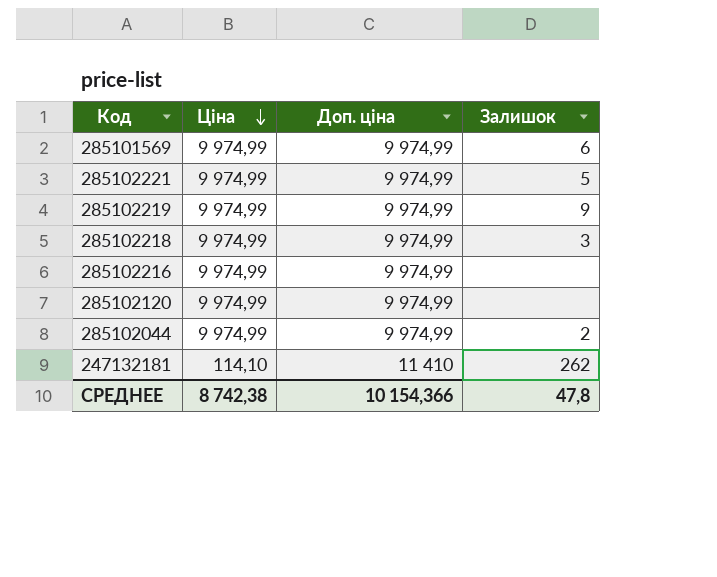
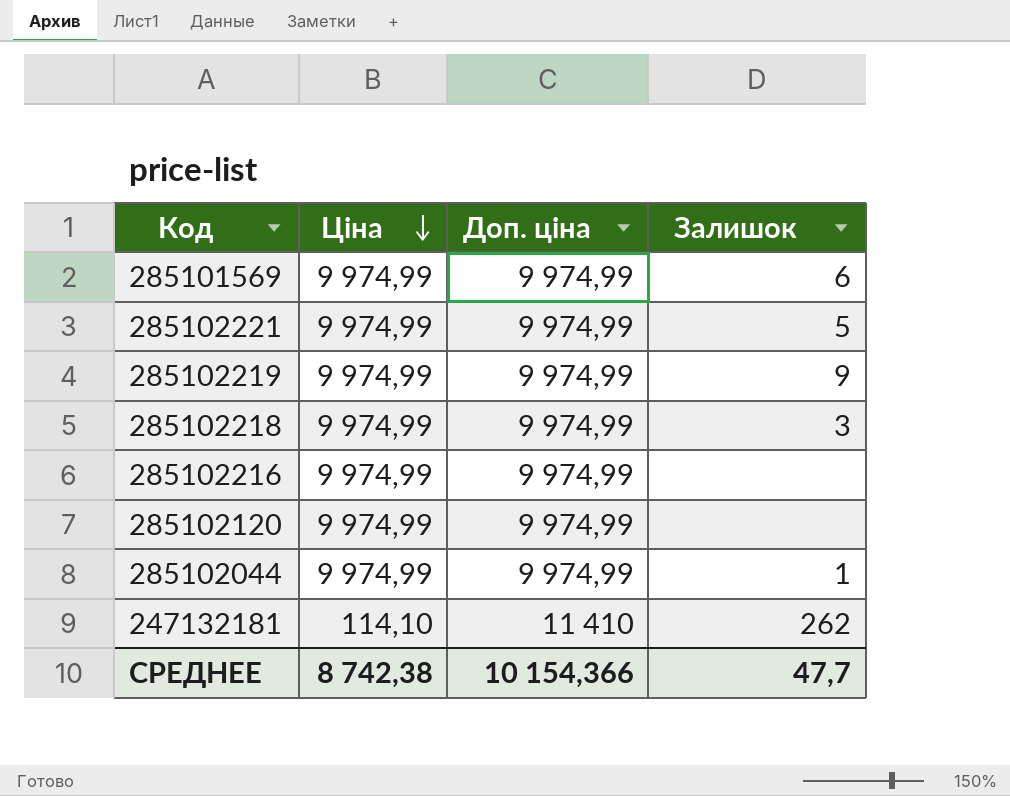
285102044 | Залишок: 2 -> 1
СРЕДНЕЕ | Залишок: 47,8 -> 47,7

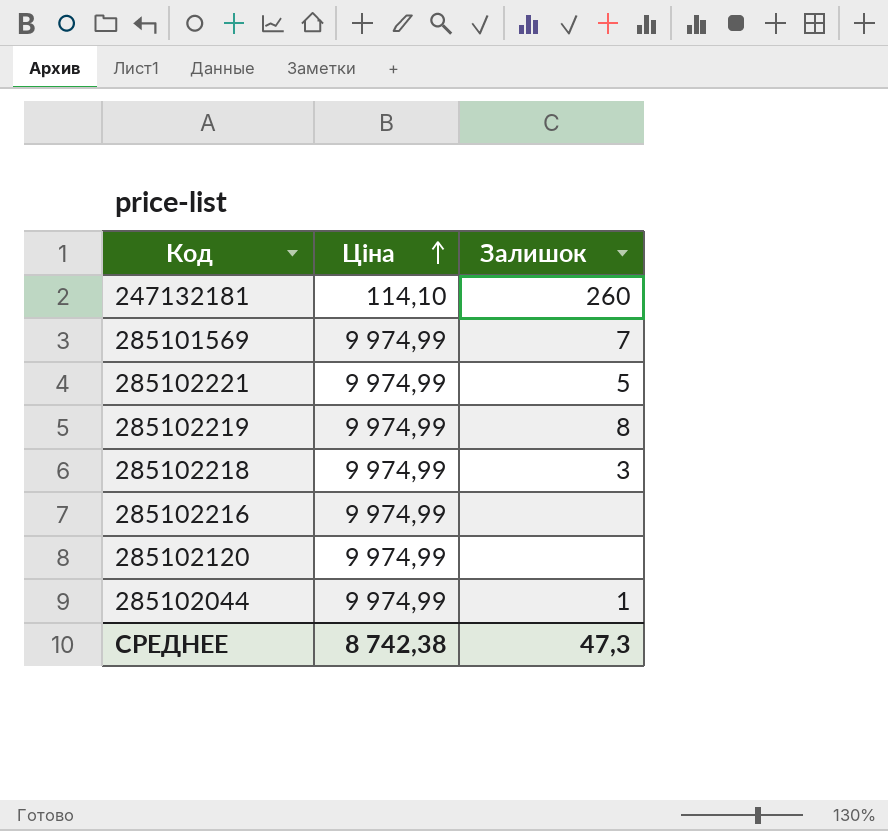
row order: Ціна descending -> Ціна ascending
column Доп. ціна | position: 3 -> none
247132181 | Залишок: 262 -> 260
285101569 | Залишок: 6 -> 7
285102219 | Залишок: 9 -> 8
СРЕДНЕЕ | Залишок: 47,7 -> 47,3

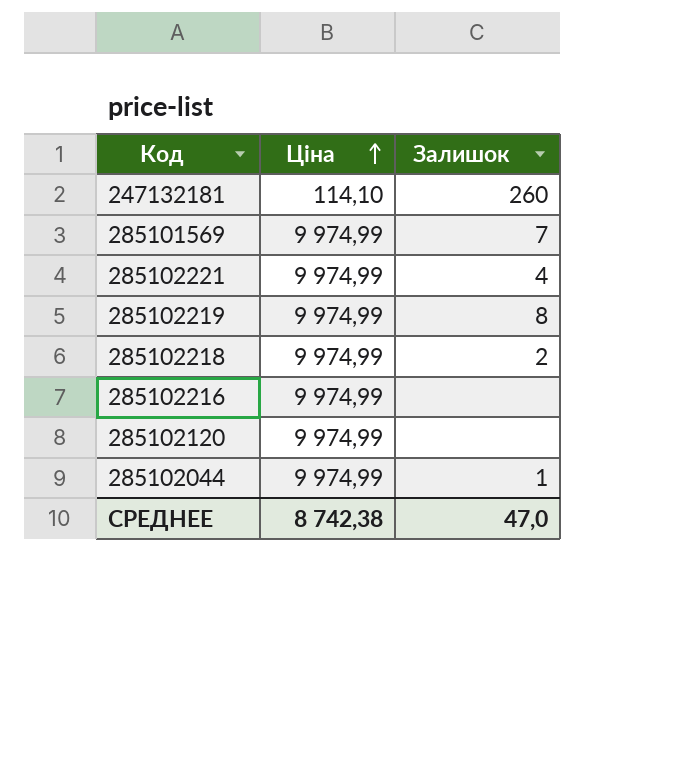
285102221 | Залишок: 5 -> 4
285102218 | Залишок: 3 -> 2
СРЕДНЕЕ | Залишок: 47,3 -> 47,0

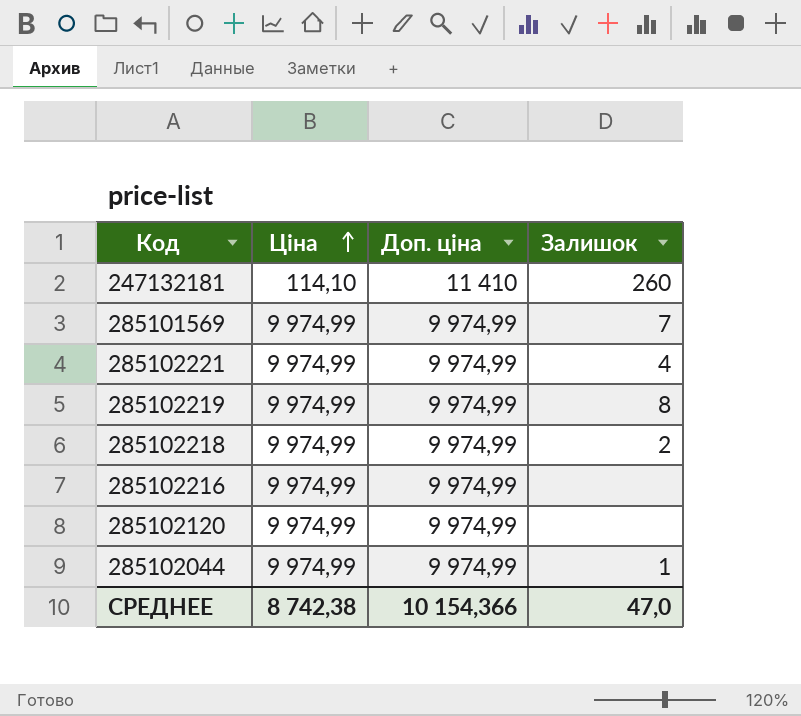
column Доп. ціна | position: none -> 3

